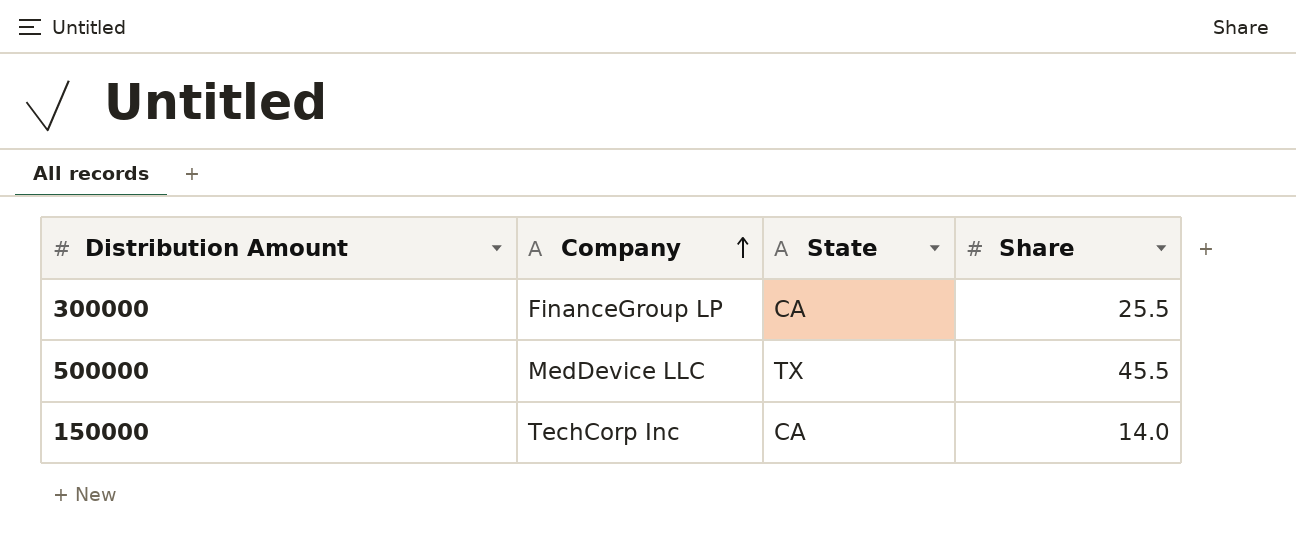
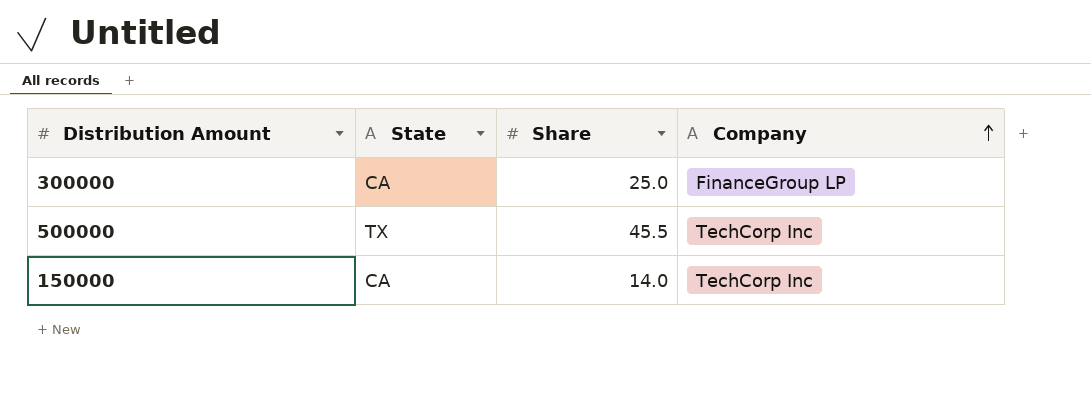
column Company | position: 2 -> 4
300000 | Share: 25.5 -> 25.0
500000 | Company: MedDevice LLC -> TechCorp Inc

